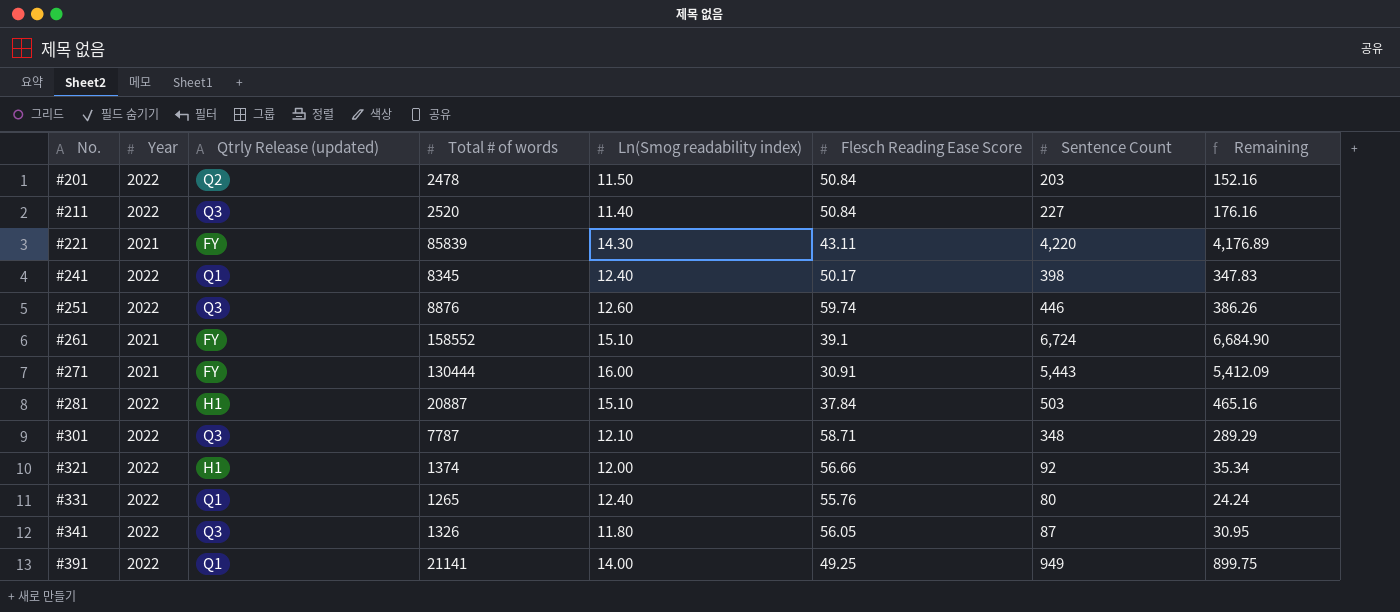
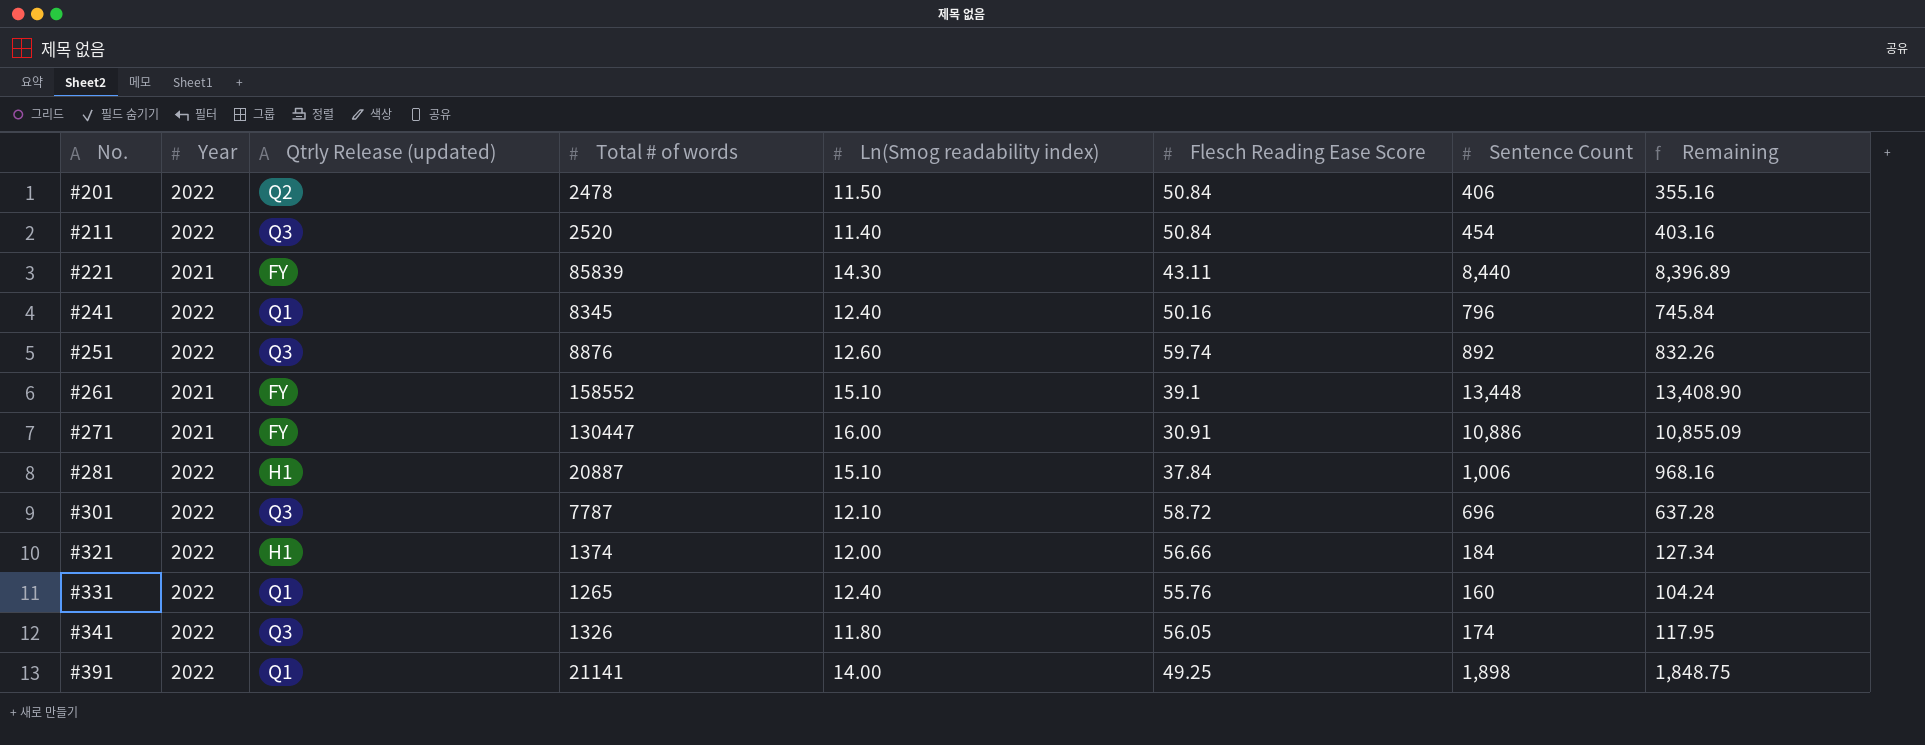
#201 | Sentence Count: 203 -> 406
#201 | Remaining: 152.16 -> 355.16
#211 | Sentence Count: 227 -> 454
#211 | Remaining: 176.16 -> 403.16
#221 | Sentence Count: 4,220 -> 8,440
#221 | Remaining: 4,176.89 -> 8,396.89
#241 | Flesch Reading Ease Score: 50.17 -> 50.16
#241 | Sentence Count: 398 -> 796
#241 | Remaining: 347.83 -> 745.84
#251 | Sentence Count: 446 -> 892
#251 | Remaining: 386.26 -> 832.26
#261 | Sentence Count: 6,724 -> 13,448
#261 | Remaining: 6,684.90 -> 13,408.90
#271 | Total # of words: 130444 -> 130447
#271 | Sentence Count: 5,443 -> 10,886
#271 | Remaining: 5,412.09 -> 10,855.09
#281 | Sentence Count: 503 -> 1,006
#281 | Remaining: 465.16 -> 968.16
#301 | Flesch Reading Ease Score: 58.71 -> 58.72
#301 | Sentence Count: 348 -> 696
#301 | Remaining: 289.29 -> 637.28
#321 | Sentence Count: 92 -> 184
#321 | Remaining: 35.34 -> 127.34
#331 | Sentence Count: 80 -> 160
#331 | Remaining: 24.24 -> 104.24
#341 | Sentence Count: 87 -> 174
#341 | Remaining: 30.95 -> 117.95
#391 | Sentence Count: 949 -> 1,898
#391 | Remaining: 899.75 -> 1,848.75

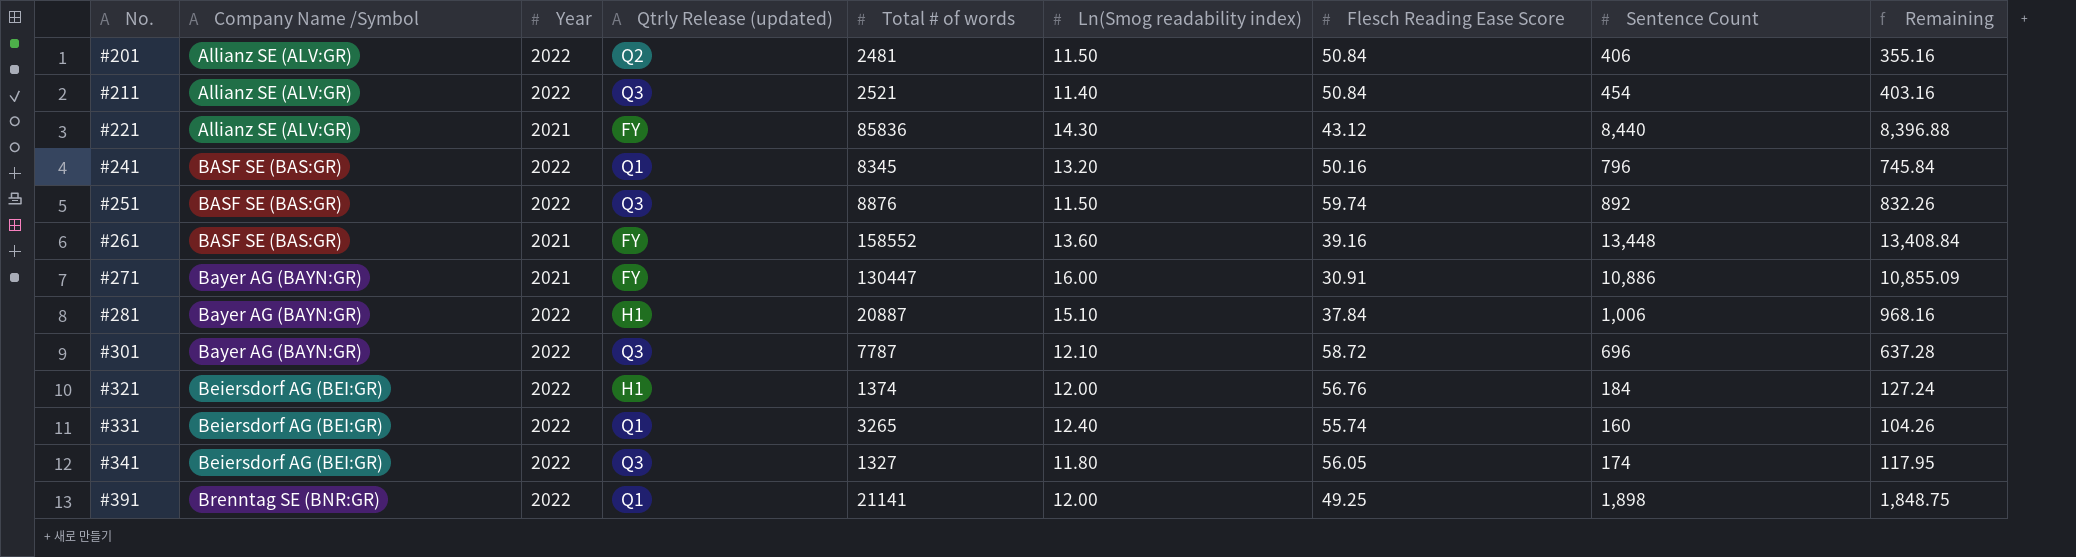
column Company Name /Symbol | position: none -> 2
#201 | Total # of words: 2478 -> 2481
#211 | Total # of words: 2520 -> 2521
#221 | Total # of words: 85839 -> 85836
#221 | Flesch Reading Ease Score: 43.11 -> 43.12
#221 | Remaining: 8,396.89 -> 8,396.88
#241 | Ln(Smog readability index): 12.40 -> 13.20
#251 | Ln(Smog readability index): 12.60 -> 11.50
#261 | Ln(Smog readability index): 15.10 -> 13.60
#261 | Flesch Reading Ease Score: 39.1 -> 39.16
#261 | Remaining: 13,408.90 -> 13,408.84
#321 | Flesch Reading Ease Score: 56.66 -> 56.76
#321 | Remaining: 127.34 -> 127.24
#331 | Total # of words: 1265 -> 3265
#331 | Flesch Reading Ease Score: 55.76 -> 55.74
#331 | Remaining: 104.24 -> 104.26
#341 | Total # of words: 1326 -> 1327
#391 | Ln(Smog readability index): 14.00 -> 12.00

